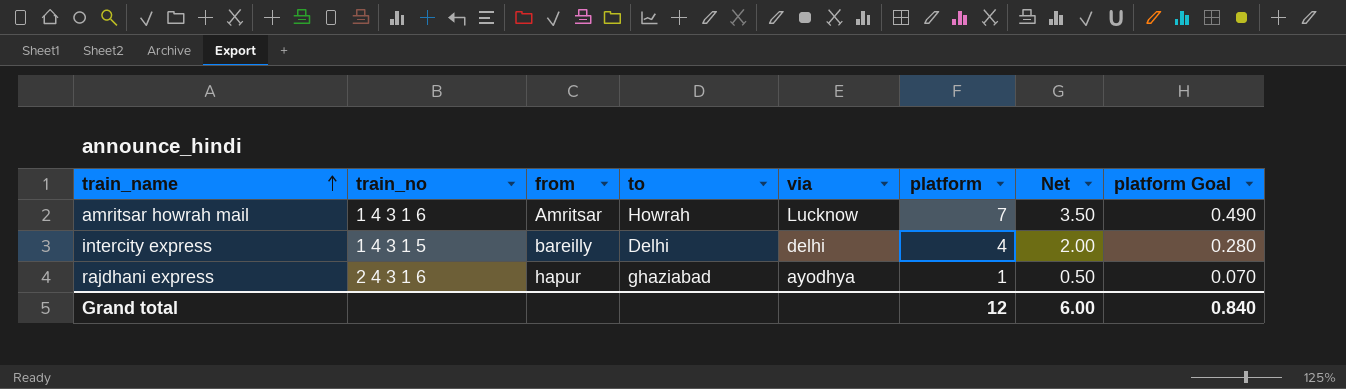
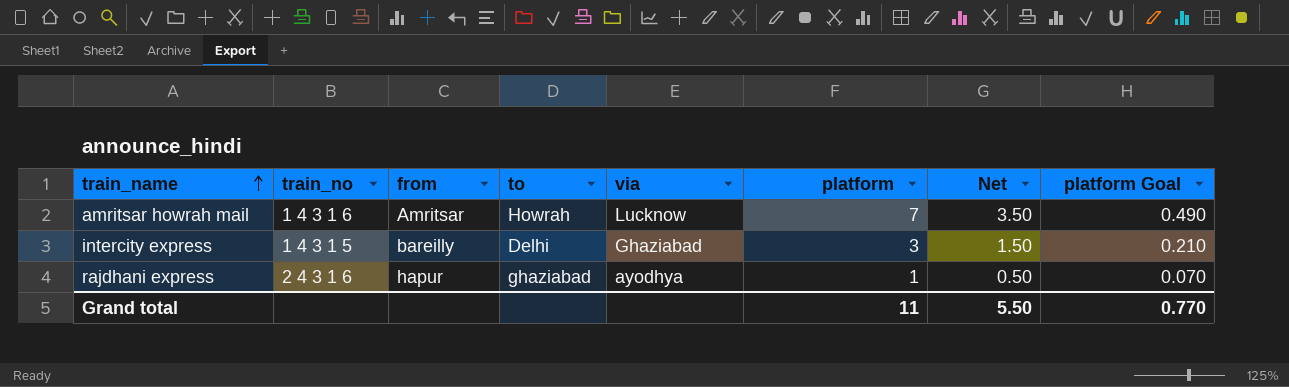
intercity express | via: delhi -> Ghaziabad
intercity express | platform: 4 -> 3
intercity express | Net: 2.00 -> 1.50
intercity express | platform Goal: 0.280 -> 0.210
Grand total | platform: 12 -> 11
Grand total | Net: 6.00 -> 5.50
Grand total | platform Goal: 0.840 -> 0.770

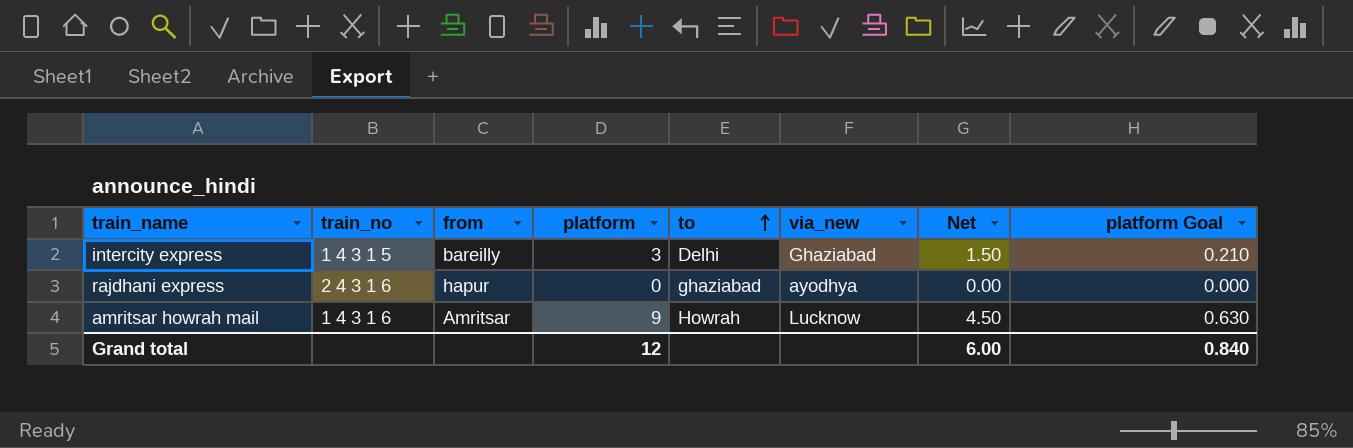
row order: train_name ascending -> to ascending
column platform | position: 6 -> 4
column name: via -> via_new
rajdhani express | platform: 1 -> 0
rajdhani express | Net: 0.50 -> 0.00
rajdhani express | platform Goal: 0.070 -> 0.000
amritsar howrah mail | platform: 7 -> 9
amritsar howrah mail | Net: 3.50 -> 4.50
amritsar howrah mail | platform Goal: 0.490 -> 0.630
Grand total | platform: 11 -> 12
Grand total | Net: 5.50 -> 6.00
Grand total | platform Goal: 0.770 -> 0.840

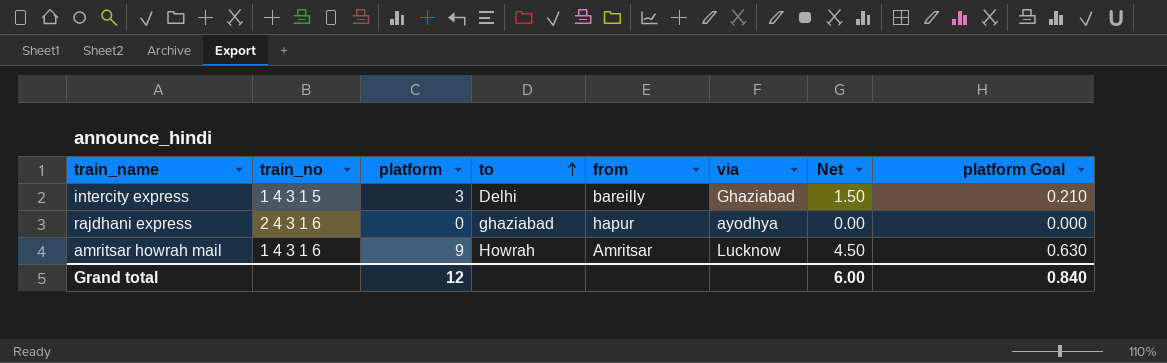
column from | position: 3 -> 5
column name: via_new -> via

